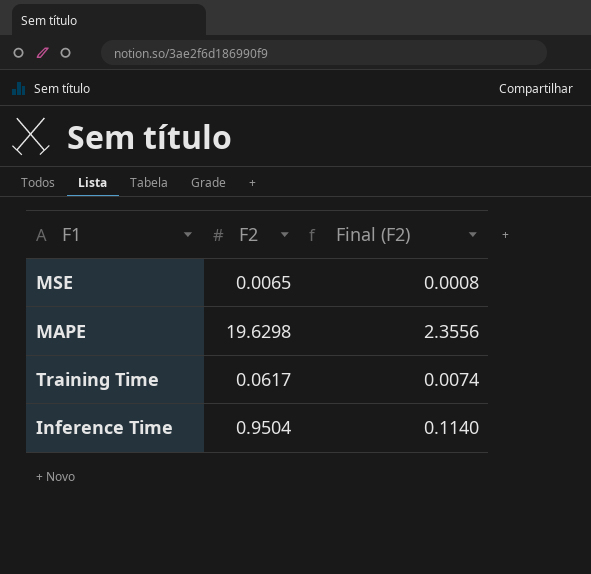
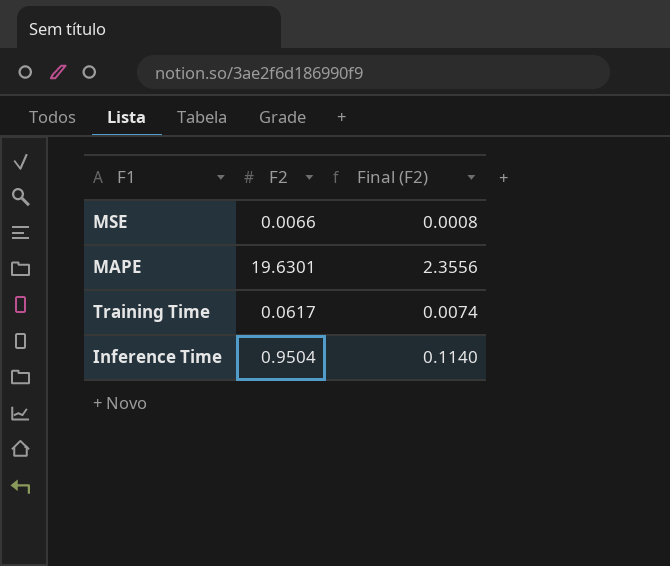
MSE | F2: 0.0065 -> 0.0066
MAPE | F2: 19.6298 -> 19.6301

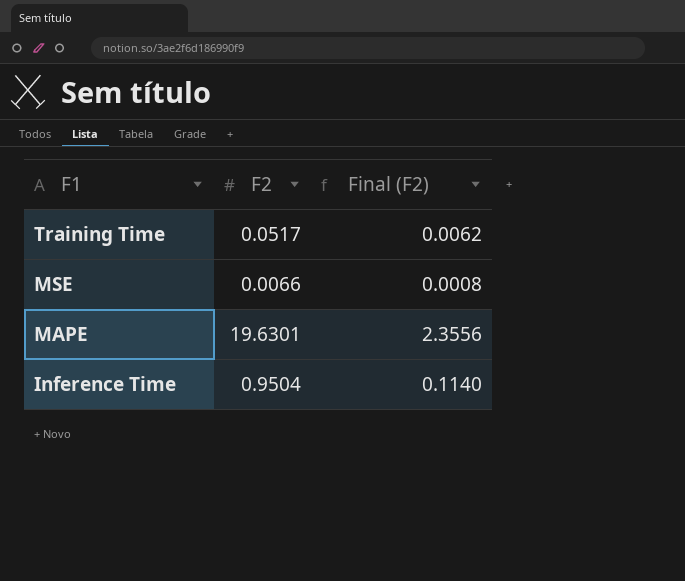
row order: none -> F1 descending
Training Time | F2: 0.0617 -> 0.0517
Training Time | Final (F2): 0.0074 -> 0.0062

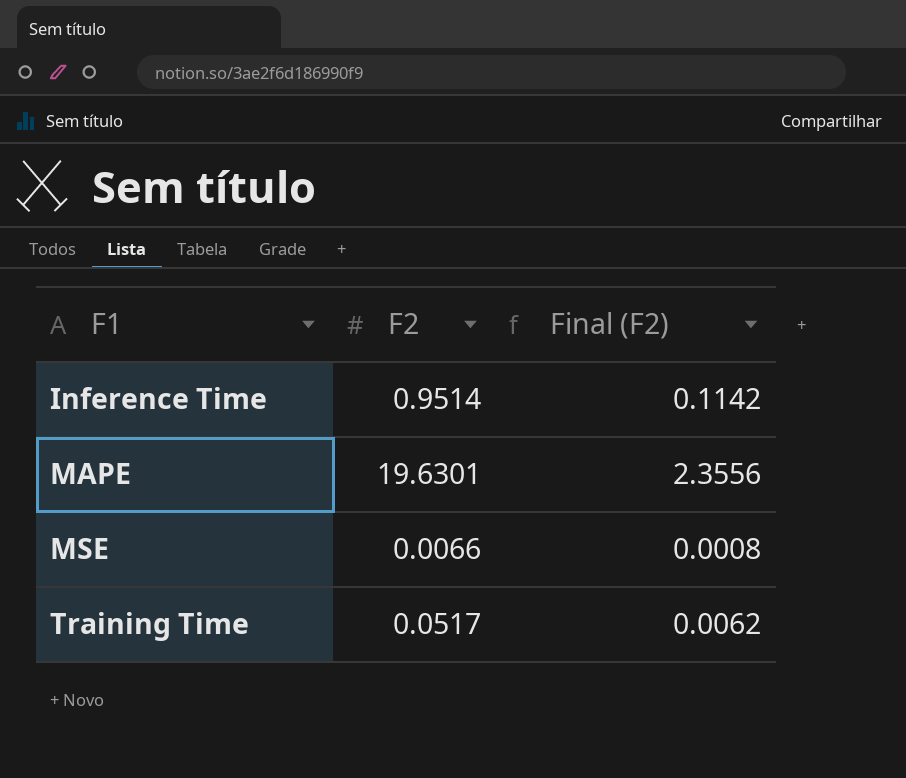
row order: F1 descending -> F1 ascending
Inference Time | F2: 0.9504 -> 0.9514
Inference Time | Final (F2): 0.1140 -> 0.1142

